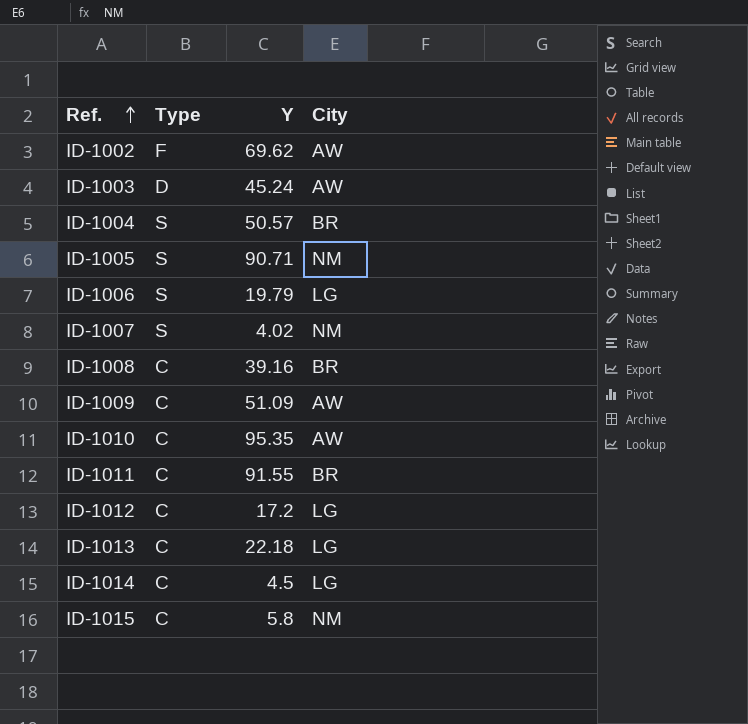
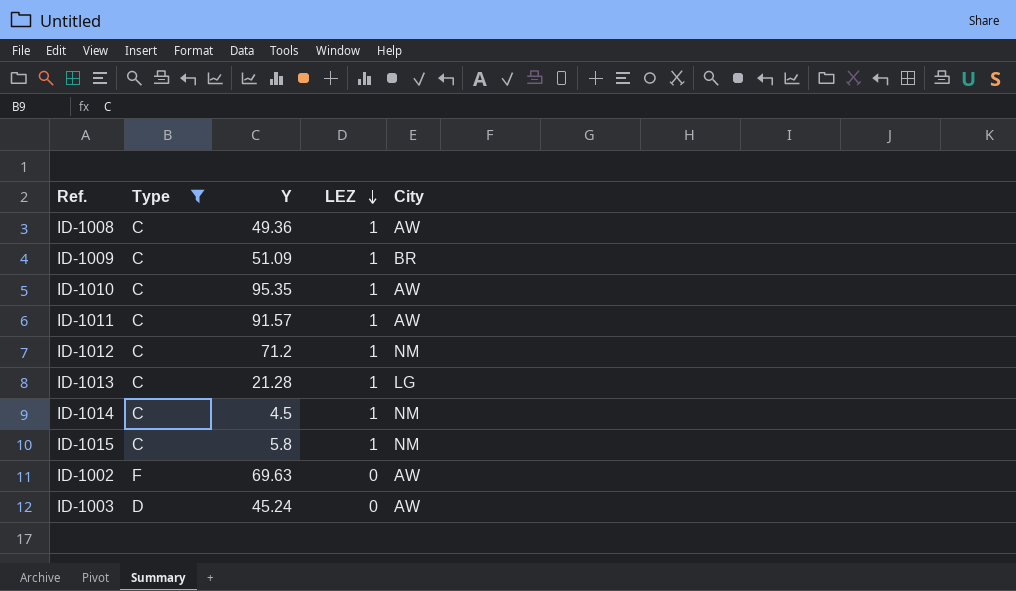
filter: none -> Type != S
row order: Ref. ascending -> LEZ descending
column LEZ | position: none -> 4
ID-1008 | Y: 39.16 -> 49.36
ID-1008 | City: BR -> AW
ID-1009 | City: AW -> BR
ID-1011 | Y: 91.55 -> 91.57
ID-1011 | City: BR -> AW
ID-1012 | Y: 17.2 -> 71.2
ID-1012 | City: LG -> NM
ID-1013 | Y: 22.18 -> 21.28
ID-1014 | City: LG -> NM
ID-1002 | Y: 69.62 -> 69.63

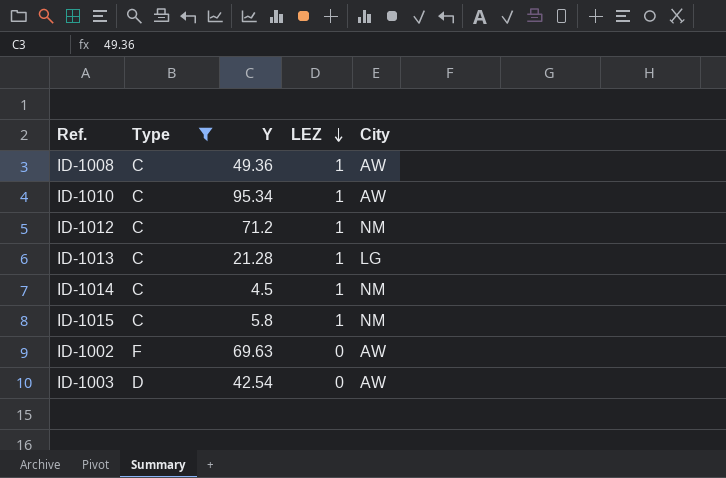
row ID-1009: C | 51.09 | 1 | BR -> none
row ID-1011: C | 91.57 | 1 | AW -> none
ID-1010 | Y: 95.35 -> 95.34
ID-1003 | Y: 45.24 -> 42.54

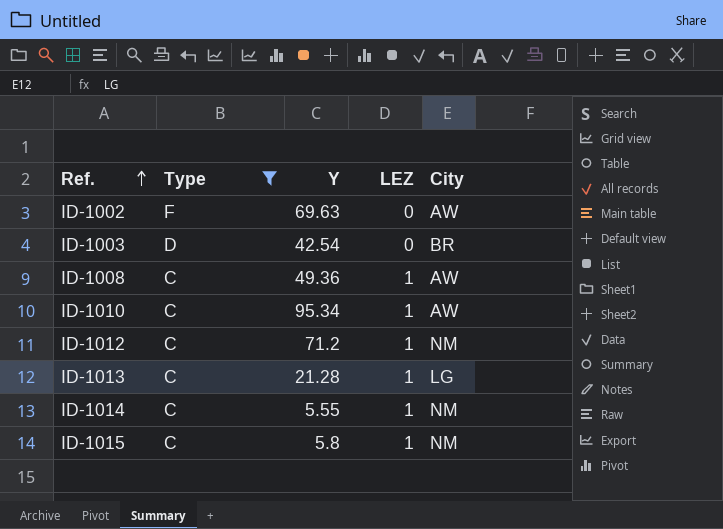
row order: LEZ descending -> Ref. ascending
ID-1003 | City: AW -> BR
ID-1014 | Y: 4.5 -> 5.55

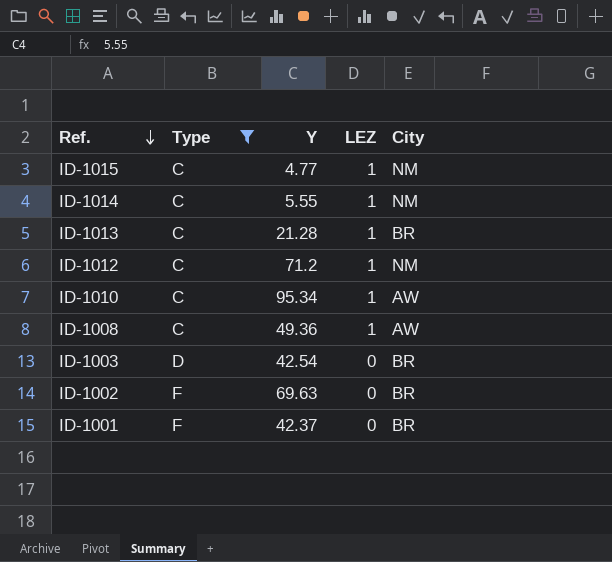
row order: Ref. ascending -> Ref. descending
ID-1015 | Y: 5.8 -> 4.77
ID-1013 | City: LG -> BR
ID-1002 | City: AW -> BR
row ID-1001: none -> F | 42.37 | 0 | BR

